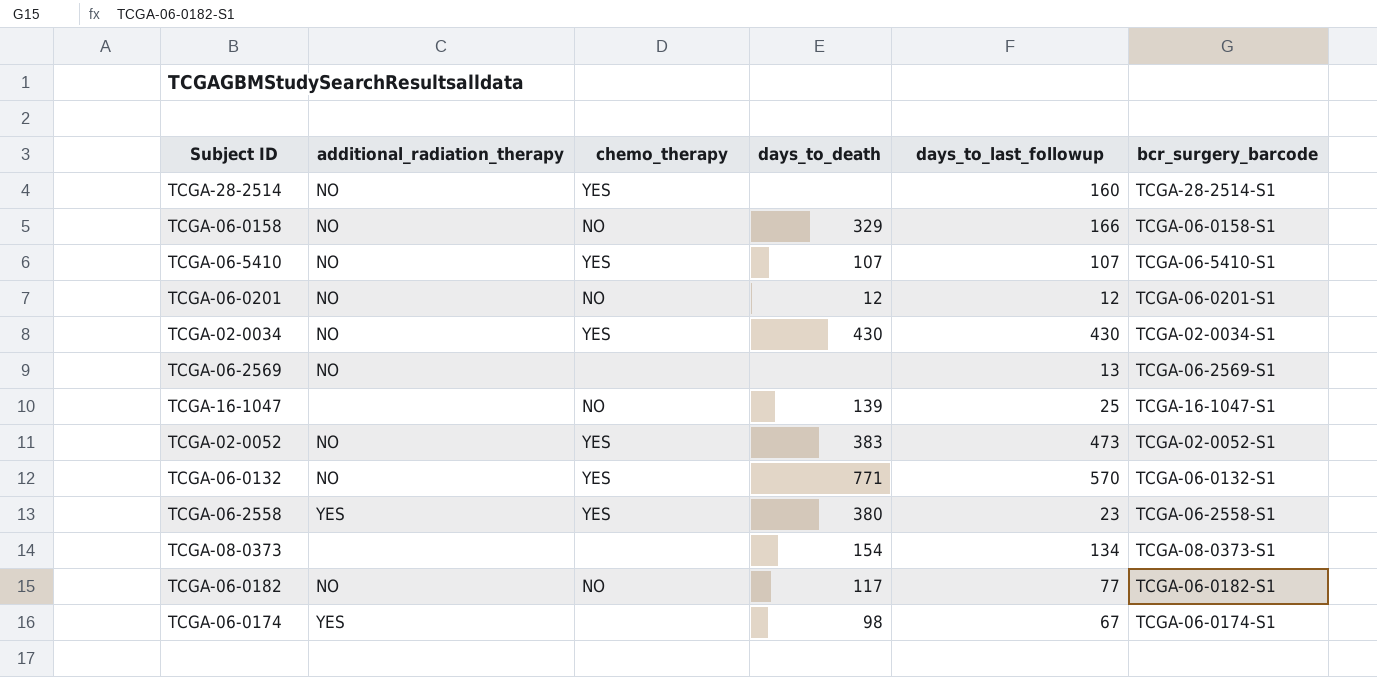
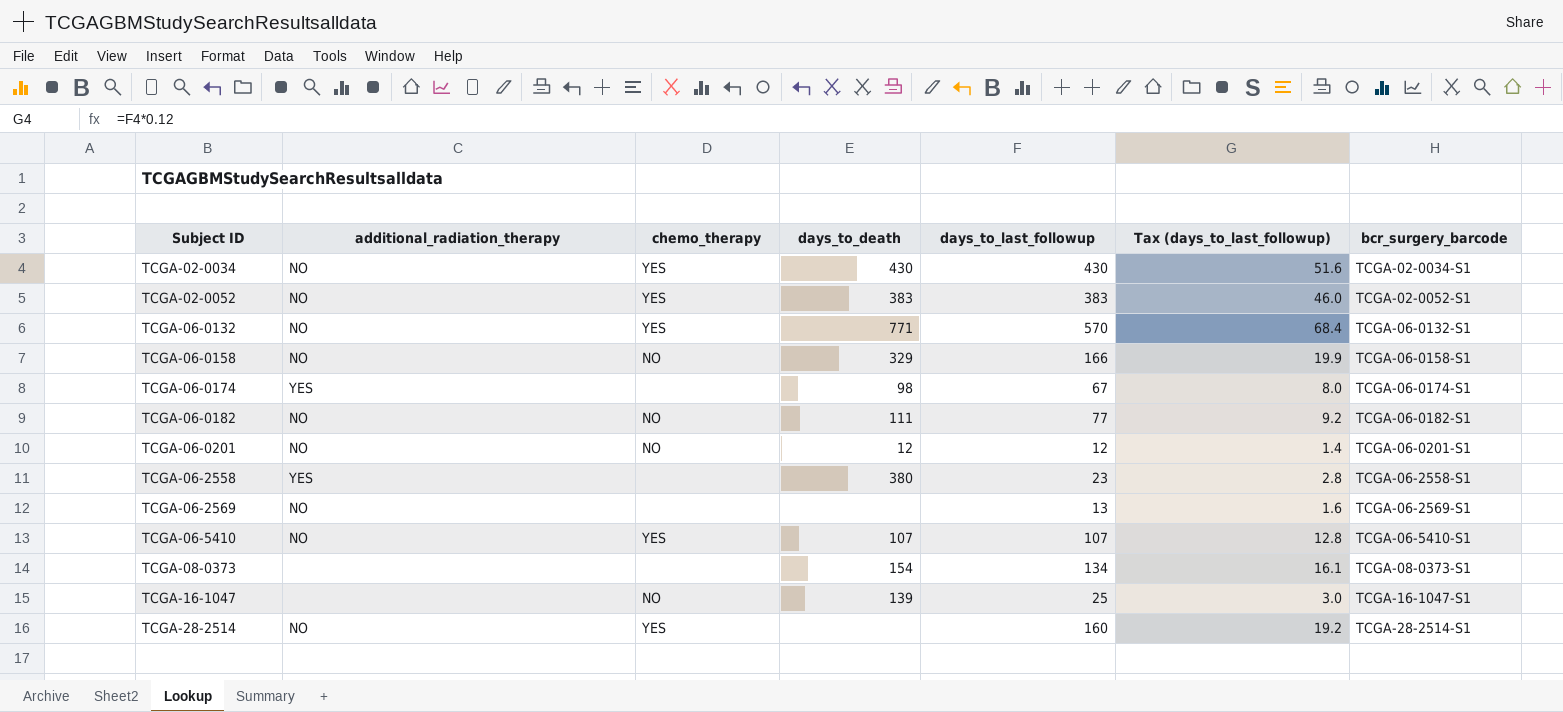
row order: none -> Subject ID ascending
column Tax (days_to_last_followup) | formula: none -> [days_to_last_followup] * 0.12
TCGA-02-0052 | days_to_last_followup: 473 -> 383
TCGA-06-0182 | days_to_death: 117 -> 111
TCGA-06-2558 | chemo_therapy: YES -> none

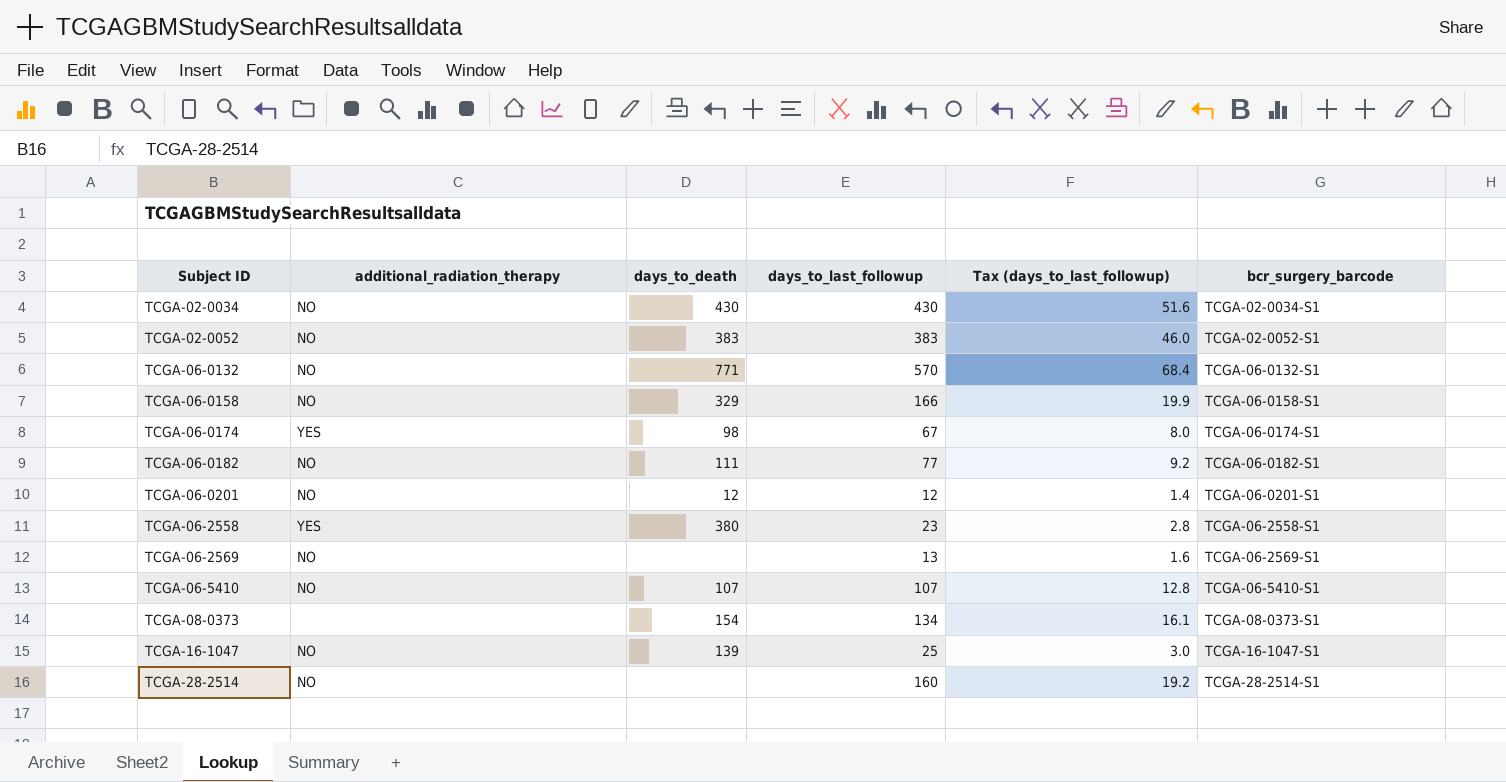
column chemo_therapy | position: 3 -> none
TCGA-16-1047 | additional_radiation_therapy: none -> NO

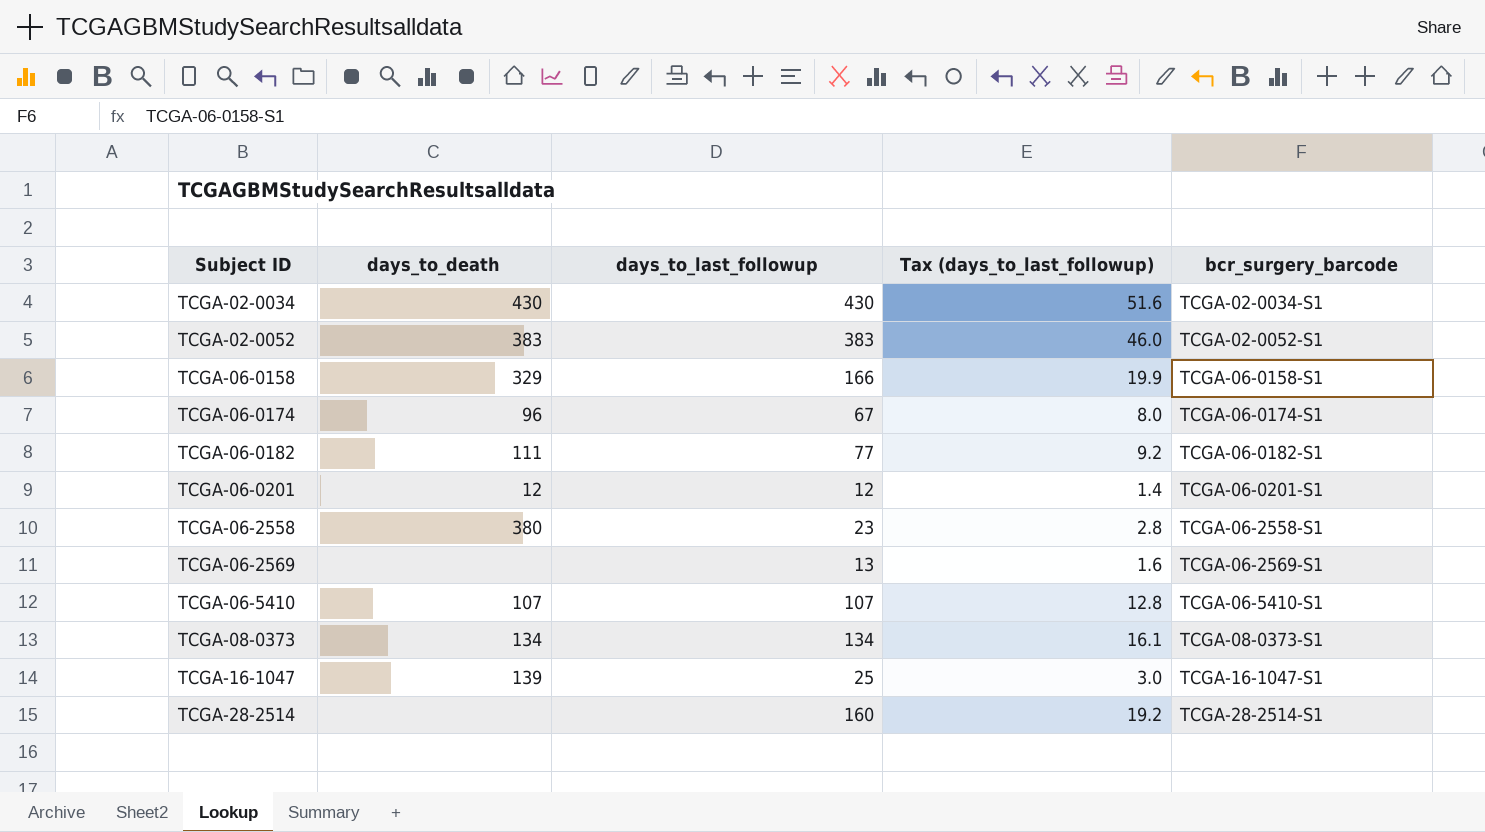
column additional_radiation_therapy | position: 2 -> none
row TCGA-06-0132: NO | 771 | 570 | 68.4 | TCGA-06-0132-S1 -> none
TCGA-06-0174 | days_to_death: 98 -> 96
TCGA-08-0373 | days_to_death: 154 -> 134

